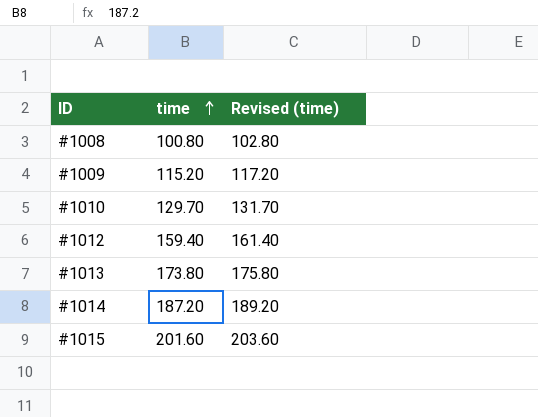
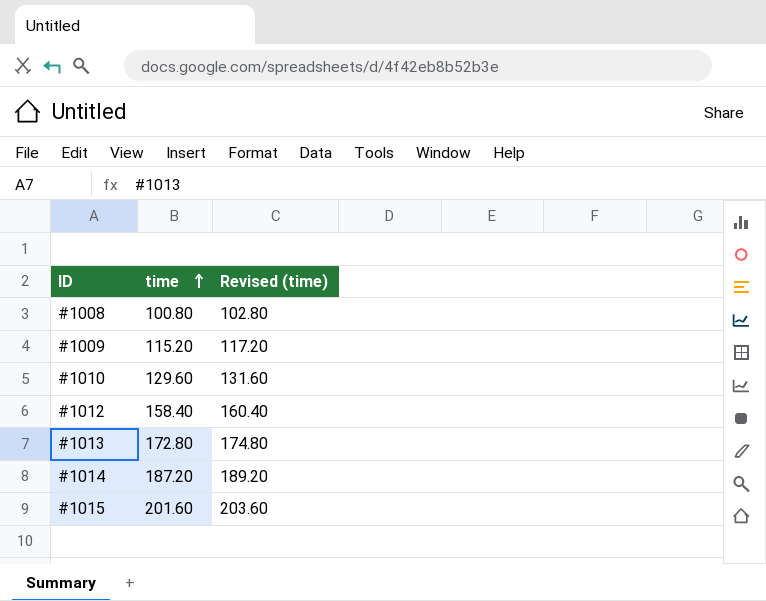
#1010 | time: 129.70 -> 129.60
#1010 | Revised (time): 131.70 -> 131.60
#1012 | time: 159.40 -> 158.40
#1012 | Revised (time): 161.40 -> 160.40
#1013 | time: 173.80 -> 172.80
#1013 | Revised (time): 175.80 -> 174.80

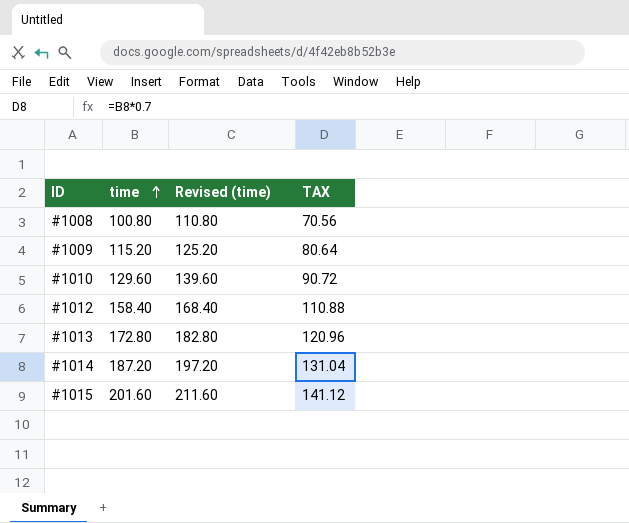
column Revised (time) | formula: [time] + 2 -> [time] + 10
column TAX | formula: none -> [time] * 0.7

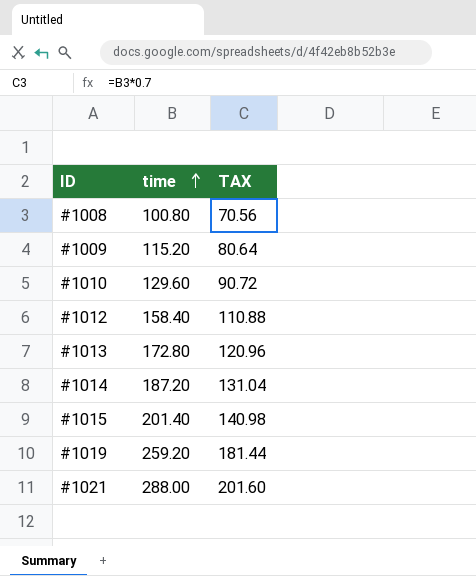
column Revised (time) | formula: [time] + 10 -> none
#1015 | time: 201.60 -> 201.40
#1015 | TAX: 141.12 -> 140.98
row #1019: none -> 259.20 | 181.44
row #1021: none -> 288.00 | 201.60

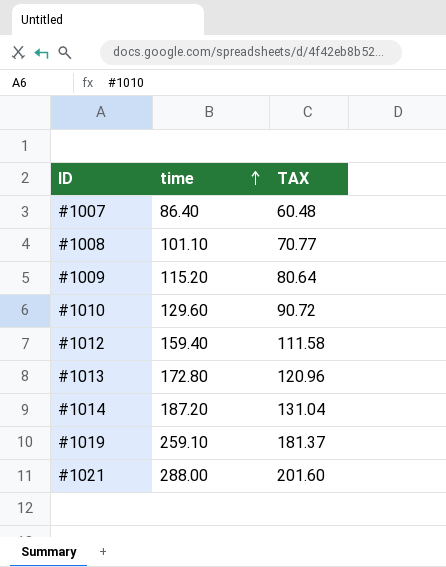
row #1015: 201.40 | 140.98 -> none
row #1007: none -> 86.40 | 60.48
#1008 | time: 100.80 -> 101.10
#1008 | TAX: 70.56 -> 70.77
#1012 | time: 158.40 -> 159.40
#1012 | TAX: 110.88 -> 111.58
#1019 | time: 259.20 -> 259.10
#1019 | TAX: 181.44 -> 181.37

